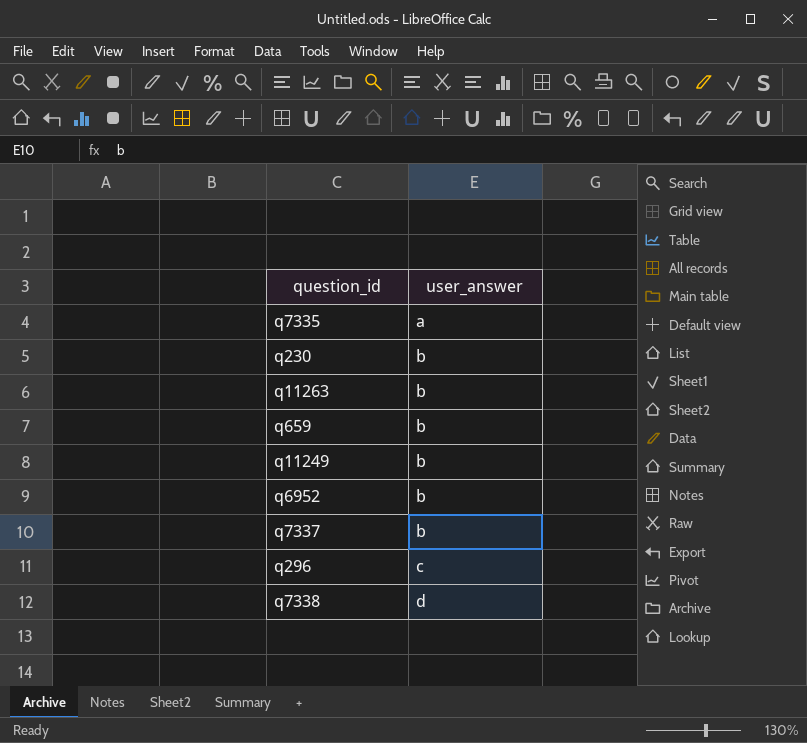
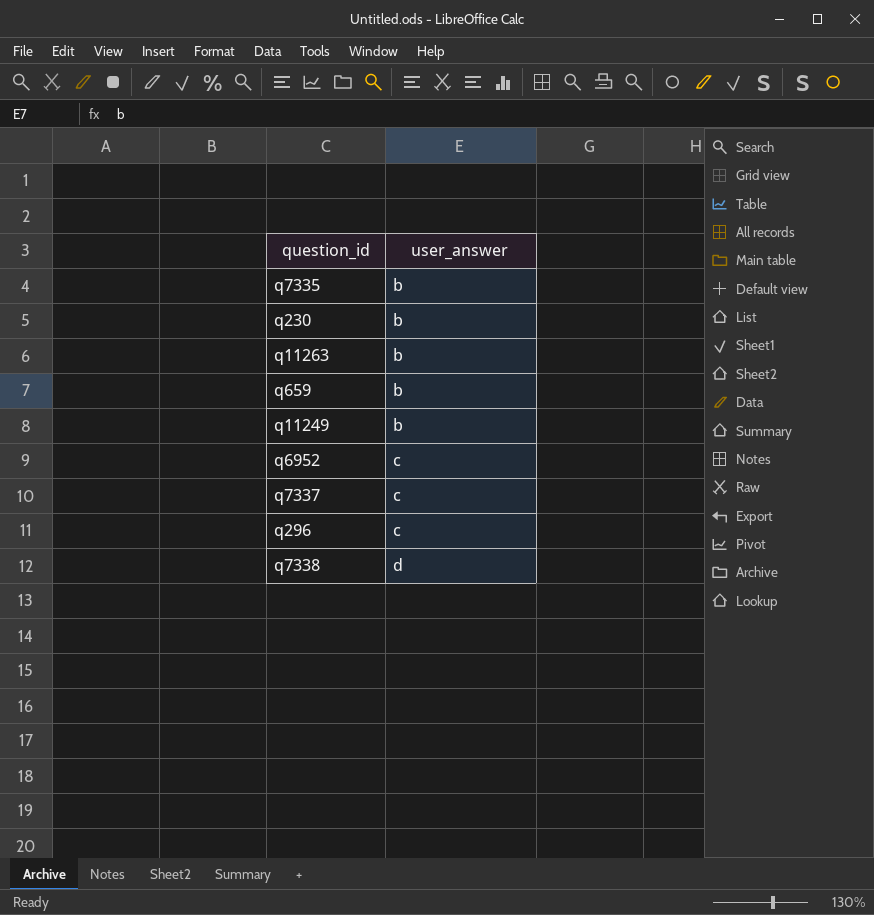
q7335 | user_answer: a -> b
q6952 | user_answer: b -> c
q7337 | user_answer: b -> c

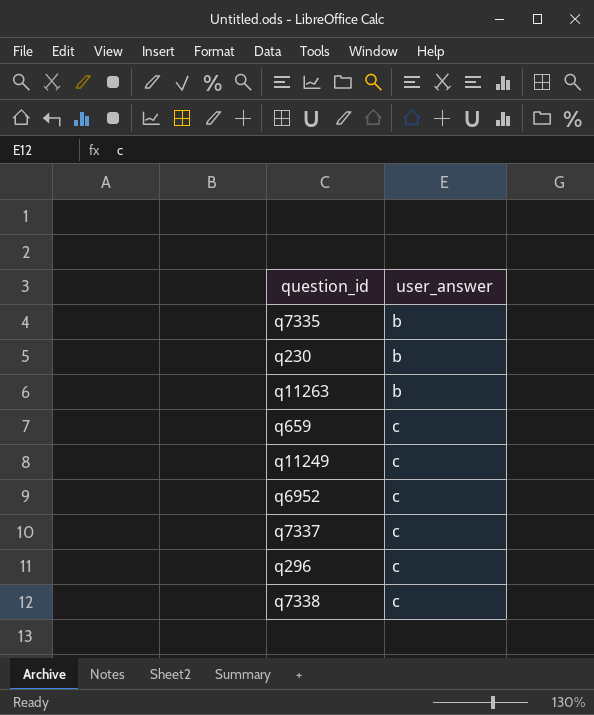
q659 | user_answer: b -> c
q11249 | user_answer: b -> c
q7338 | user_answer: d -> c

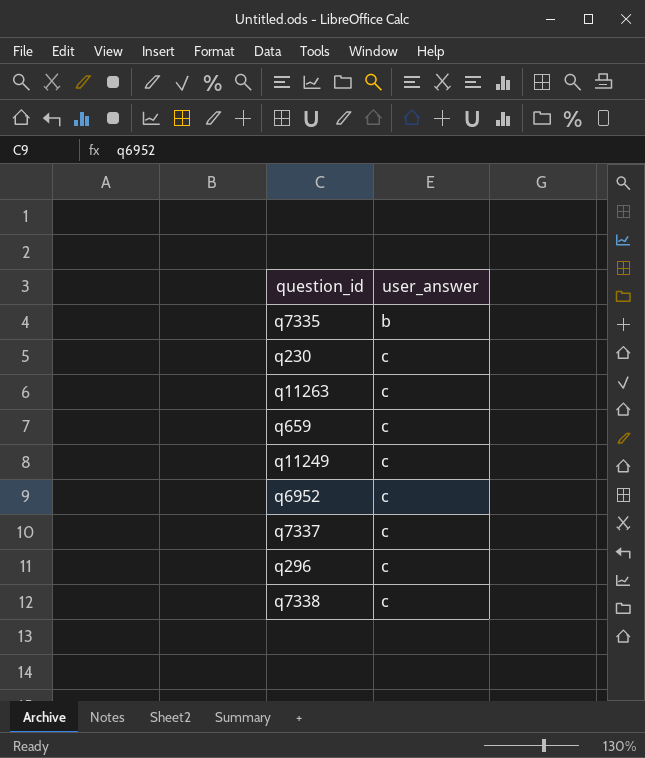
q230 | user_answer: b -> c
q11263 | user_answer: b -> c

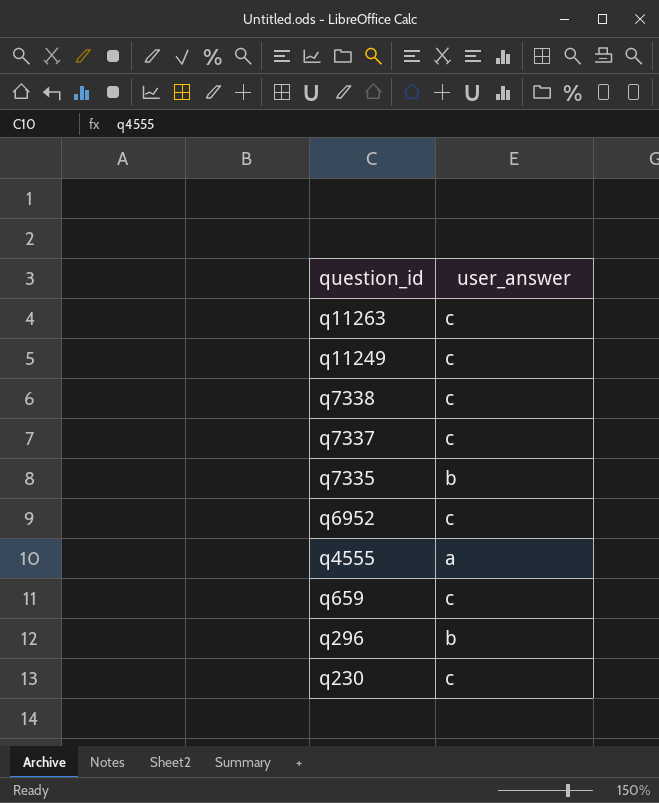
row order: user_answer ascending -> question_id descending
row q4555: none -> a
q296 | user_answer: c -> b

